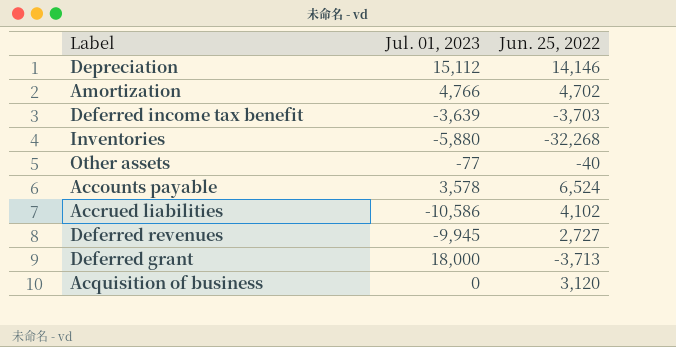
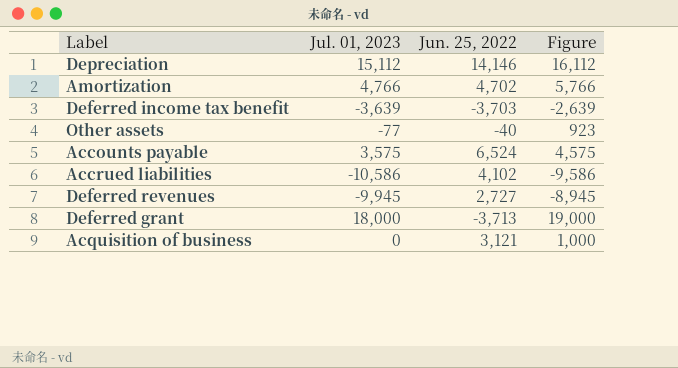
column Figure | formula: none -> [Jul. 01, 2023] + 1000
row Inventories: -5,880 | -32,268 -> none
Accounts payable | Jul. 01, 2023: 3,578 -> 3,575
Acquisition of business | Jun. 25, 2022: 3,120 -> 3,121

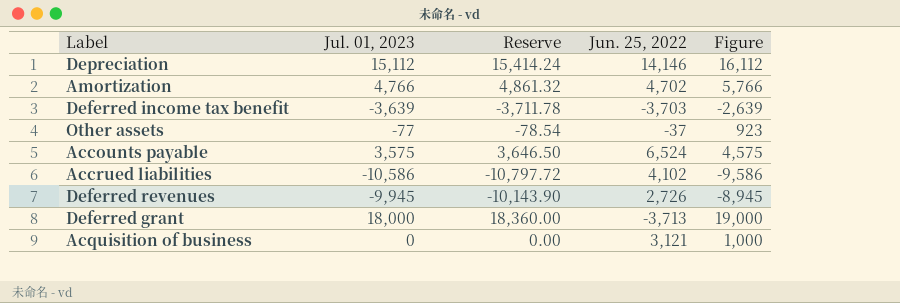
column Reserve | formula: none -> [Jul. 01, 2023] * 1.02
Other assets | Jun. 25, 2022: -40 -> -37
Deferred revenues | Jun. 25, 2022: 2,727 -> 2,726

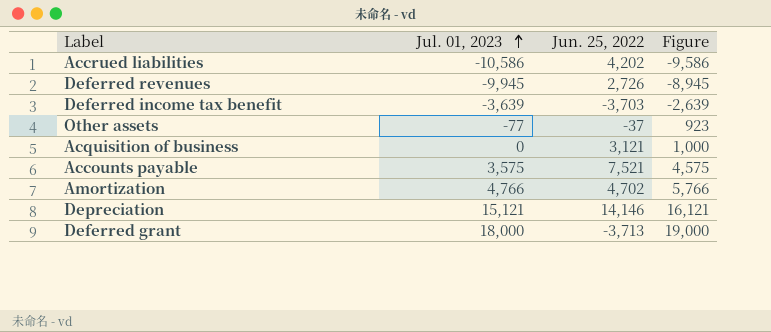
row order: none -> Jul. 01, 2023 ascending
column Reserve | formula: [Jul. 01, 2023] * 1.02 -> none
Accrued liabilities | Jun. 25, 2022: 4,102 -> 4,202
Accounts payable | Jun. 25, 2022: 6,524 -> 7,521
Depreciation | Jul. 01, 2023: 15,112 -> 15,121
Depreciation | Figure: 16,112 -> 16,121

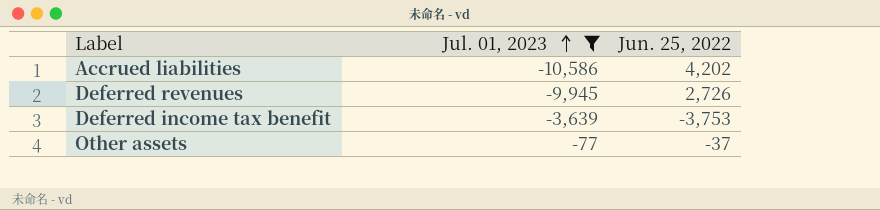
filter: none -> Jul. 01, 2023 <= -77
column Figure | formula: [Jul. 01, 2023] + 1000 -> none
Deferred income tax benefit | Jun. 25, 2022: -3,703 -> -3,753

